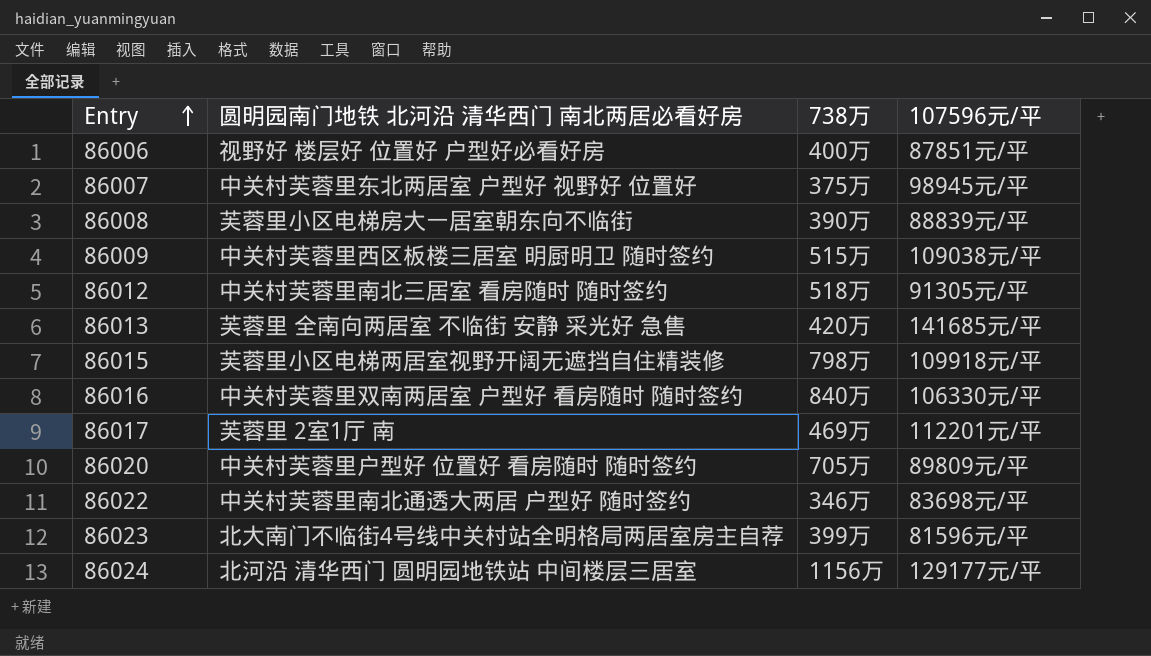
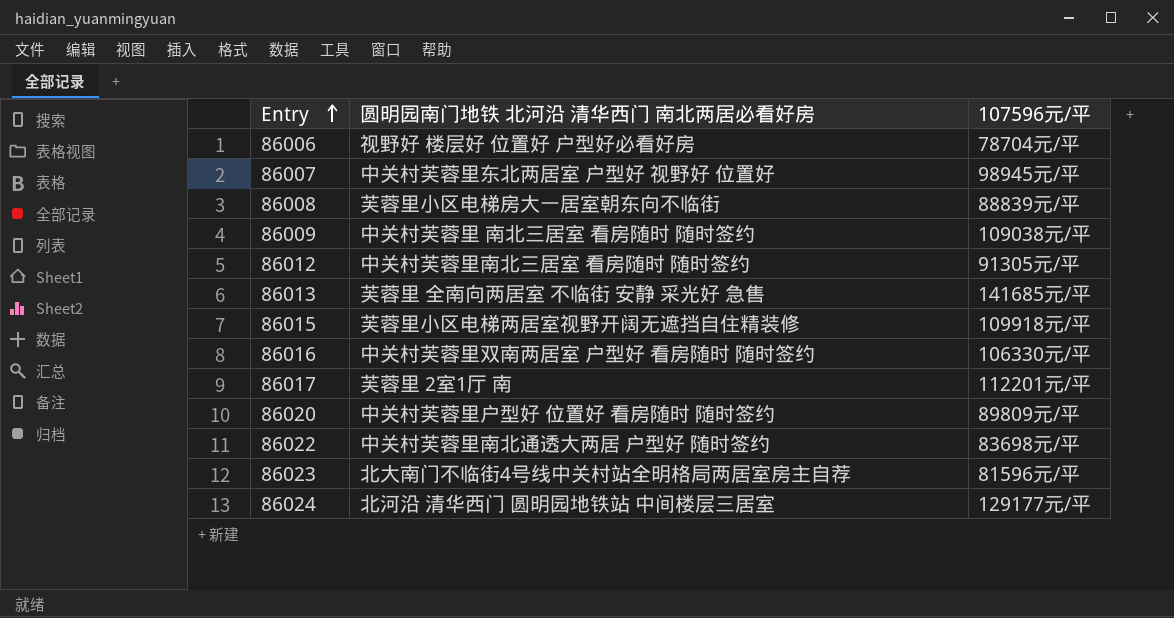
column 738万 | position: 3 -> none
86006 | 107596元/平: 87851元/平 -> 78704元/平
86009 | 圆明园南门地铁 北河沿 清华西门 南北两居必看好房: 中关村芙蓉里西区板楼三居室 明厨明卫 随时签约 -> 中关村芙蓉里 南北三居室 看房随时 随时签约

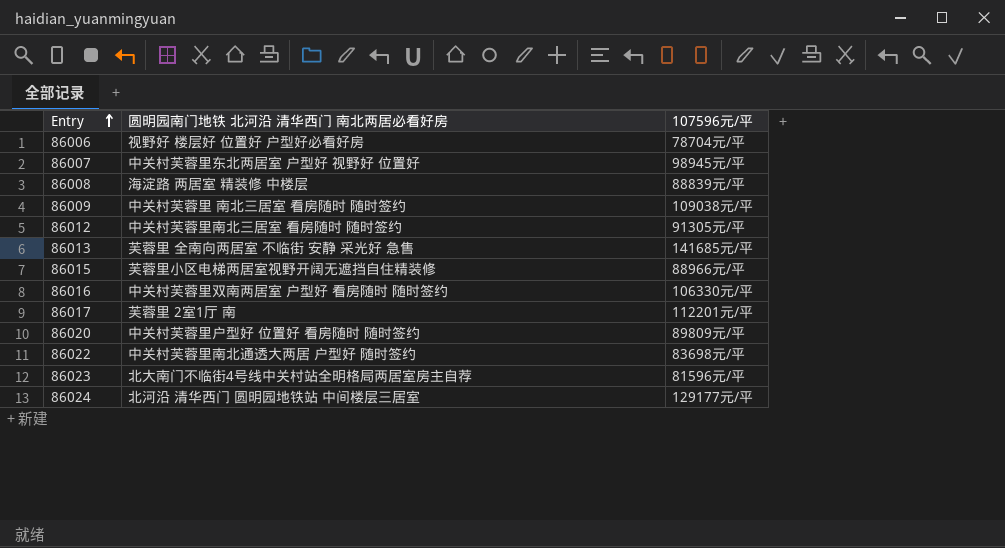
86008 | 圆明园南门地铁 北河沿 清华西门 南北两居必看好房: 芙蓉里小区电梯房大一居室朝东向不临街 -> 海淀路 两居室 精装修 中楼层
86015 | 107596元/平: 109918元/平 -> 88966元/平

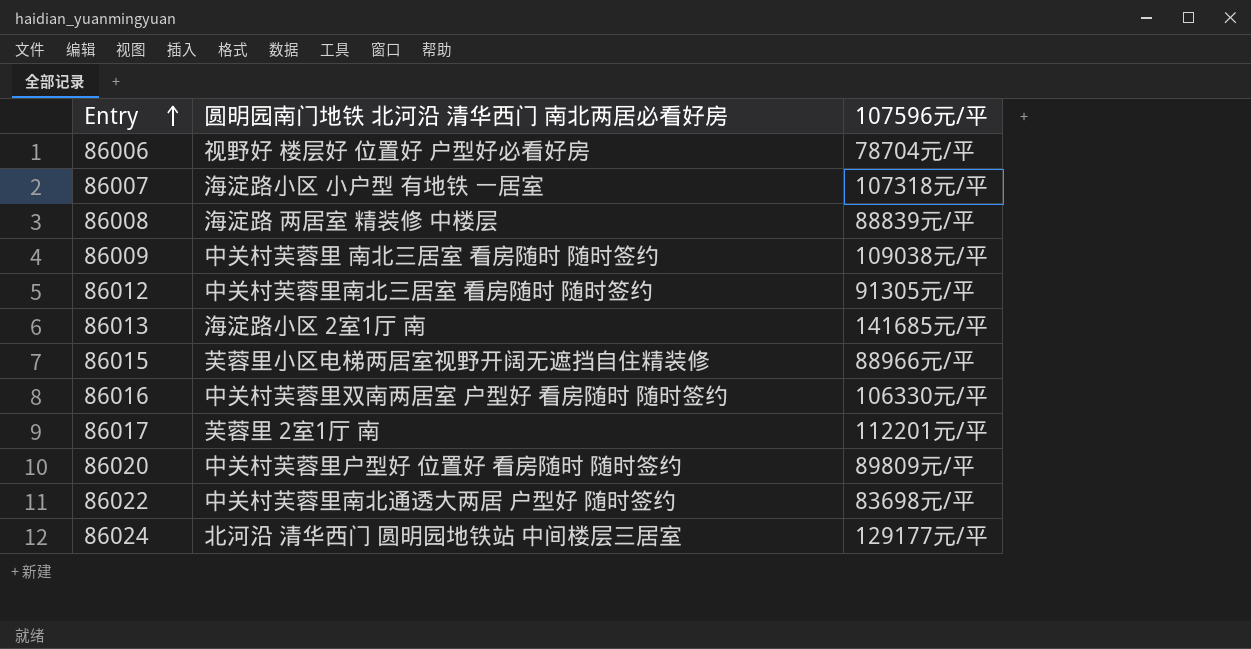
row 86023: 北大南门不临街4号线中关村站全明格局两居室房主自荐 | 81596元/平 -> none
86007 | 圆明园南门地铁 北河沿 清华西门 南北两居必看好房: 中关村芙蓉里东北两居室 户型好 视野好 位置好 -> 海淀路小区 小户型 有地铁 一居室
86007 | 107596元/平: 98945元/平 -> 107318元/平
86013 | 圆明园南门地铁 北河沿 清华西门 南北两居必看好房: 芙蓉里 全南向两居室 不临街 安静 采光好 急售 -> 海淀路小区 2室1厅 南

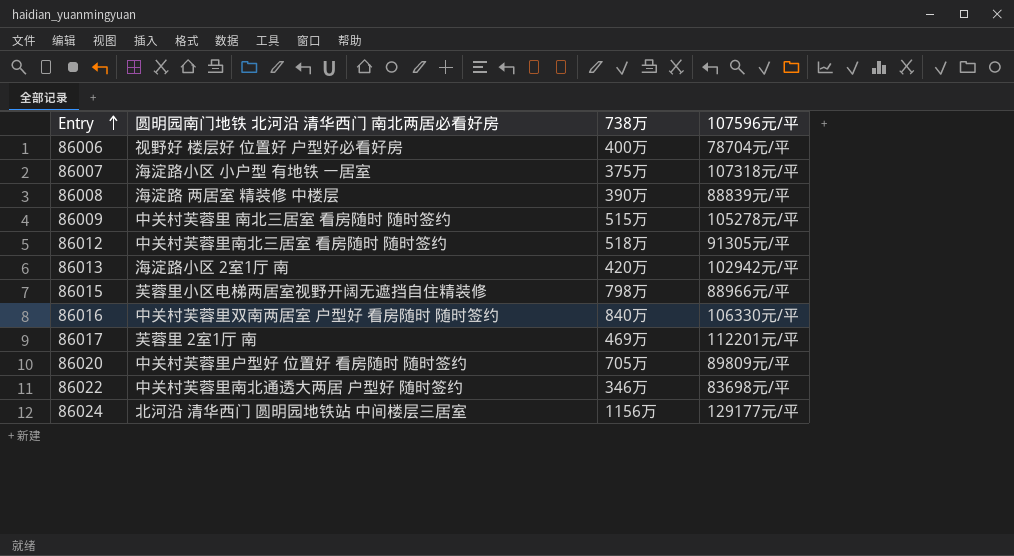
column 738万 | position: none -> 3
86009 | 107596元/平: 109038元/平 -> 105278元/平
86013 | 107596元/平: 141685元/平 -> 102942元/平

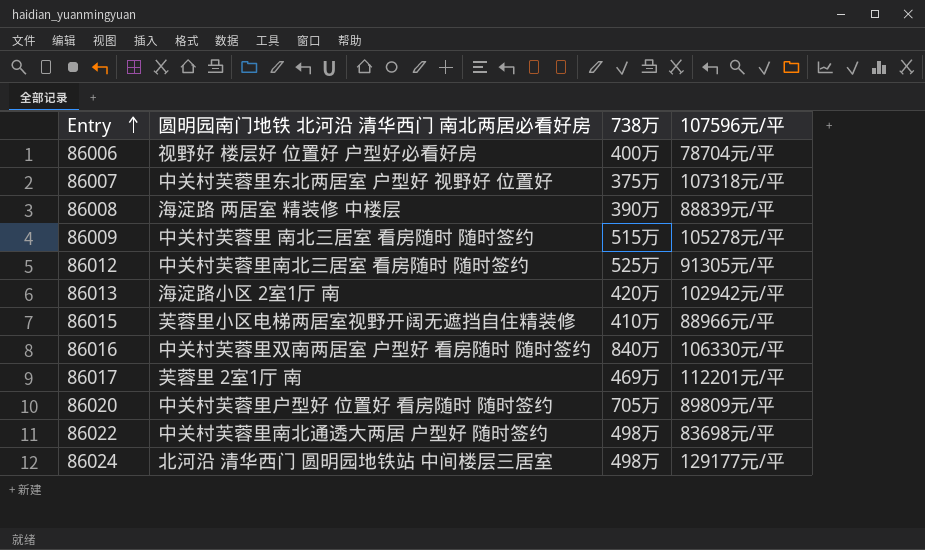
86007 | 圆明园南门地铁 北河沿 清华西门 南北两居必看好房: 海淀路小区 小户型 有地铁 一居室 -> 中关村芙蓉里东北两居室 户型好 视野好 位置好
86012 | 738万: 518万 -> 525万
86015 | 738万: 798万 -> 410万
86022 | 738万: 346万 -> 498万
86024 | 738万: 1156万 -> 498万

